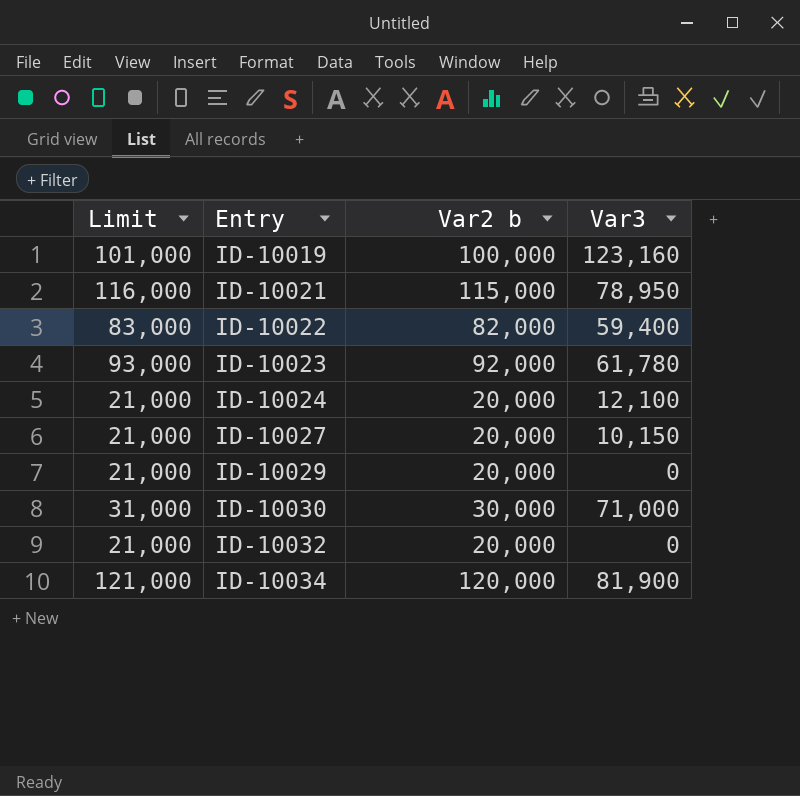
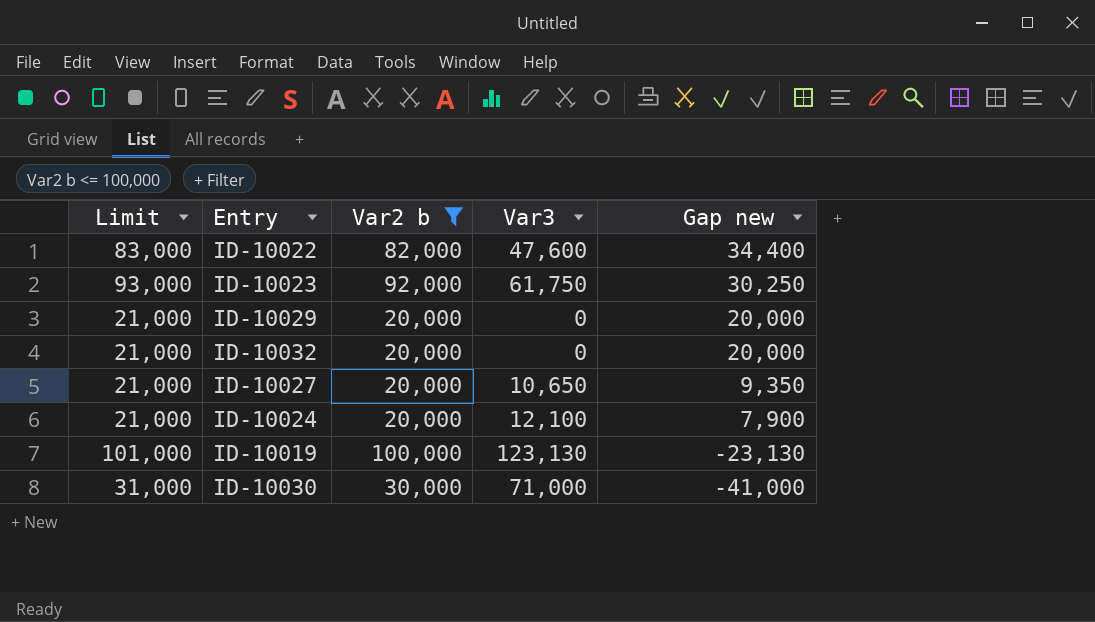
filter: none -> Var2 b <= 100,000
row order: Entry ascending -> Gap new descending
column Gap new | formula: none -> [Var2 b] - [Var3]
ID-10022 | Var3: 59,400 -> 47,600
ID-10023 | Var3: 61,780 -> 61,750
ID-10027 | Var3: 10,150 -> 10,650
ID-10019 | Var3: 123,160 -> 123,130

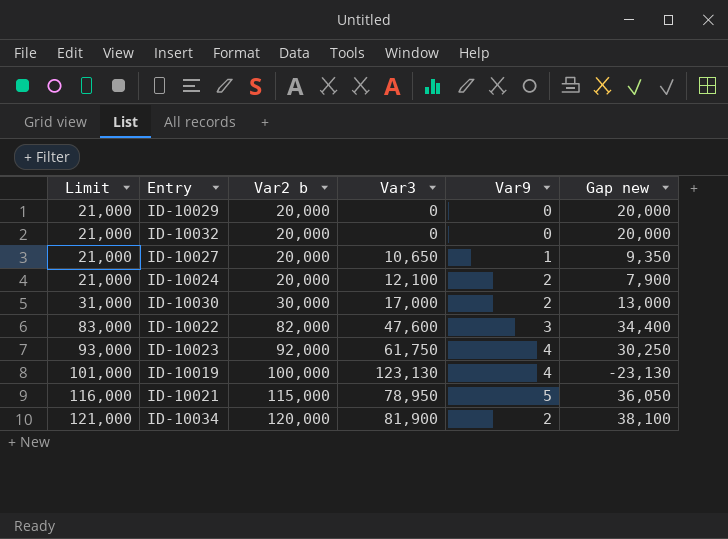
filter: Var2 b <= 100,000 -> none
row order: Gap new descending -> Limit ascending
column Var9 | position: none -> 5
ID-10030 | Var3: 71,000 -> 17,000
ID-10030 | Gap new: -41,000 -> 13,000

